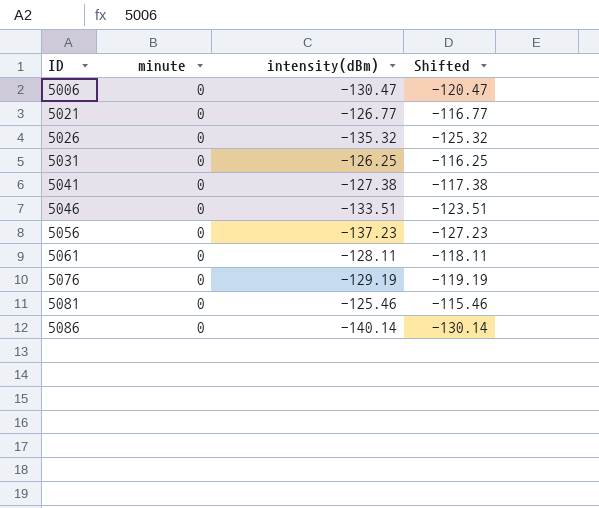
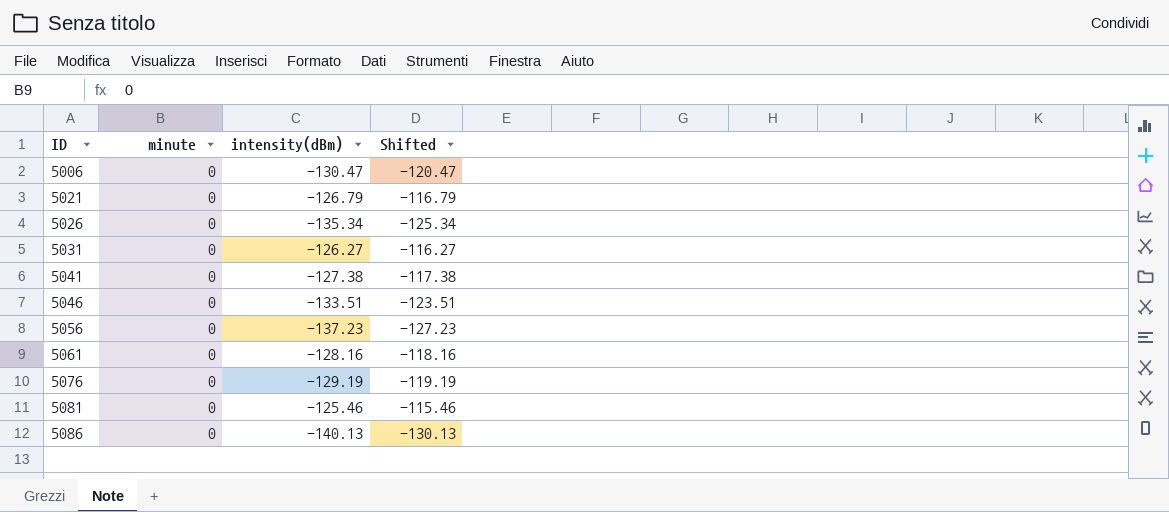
5021 | intensity(dBm): -126.77 -> -126.79
5021 | Shifted: -116.77 -> -116.79
5026 | intensity(dBm): -135.32 -> -135.34
5026 | Shifted: -125.32 -> -125.34
5031 | intensity(dBm): -126.25 -> -126.27
5031 | Shifted: -116.25 -> -116.27
5061 | intensity(dBm): -128.11 -> -128.16
5061 | Shifted: -118.11 -> -118.16
5086 | intensity(dBm): -140.14 -> -140.13
5086 | Shifted: -130.14 -> -130.13

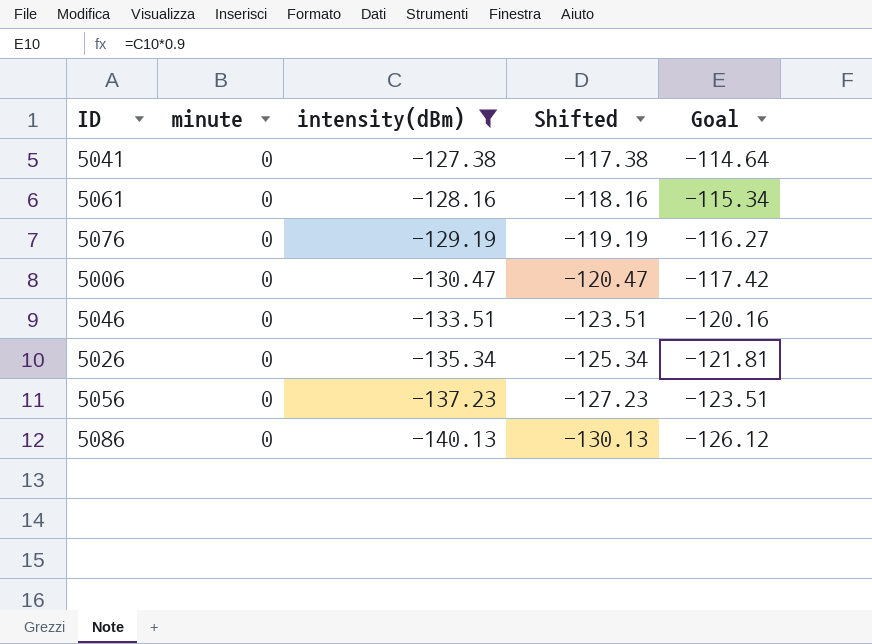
filter: none -> intensity(dBm) <= -127.38
row order: ID ascending -> intensity(dBm) descending
column Goal | formula: none -> [intensity(dBm)] * 0.9

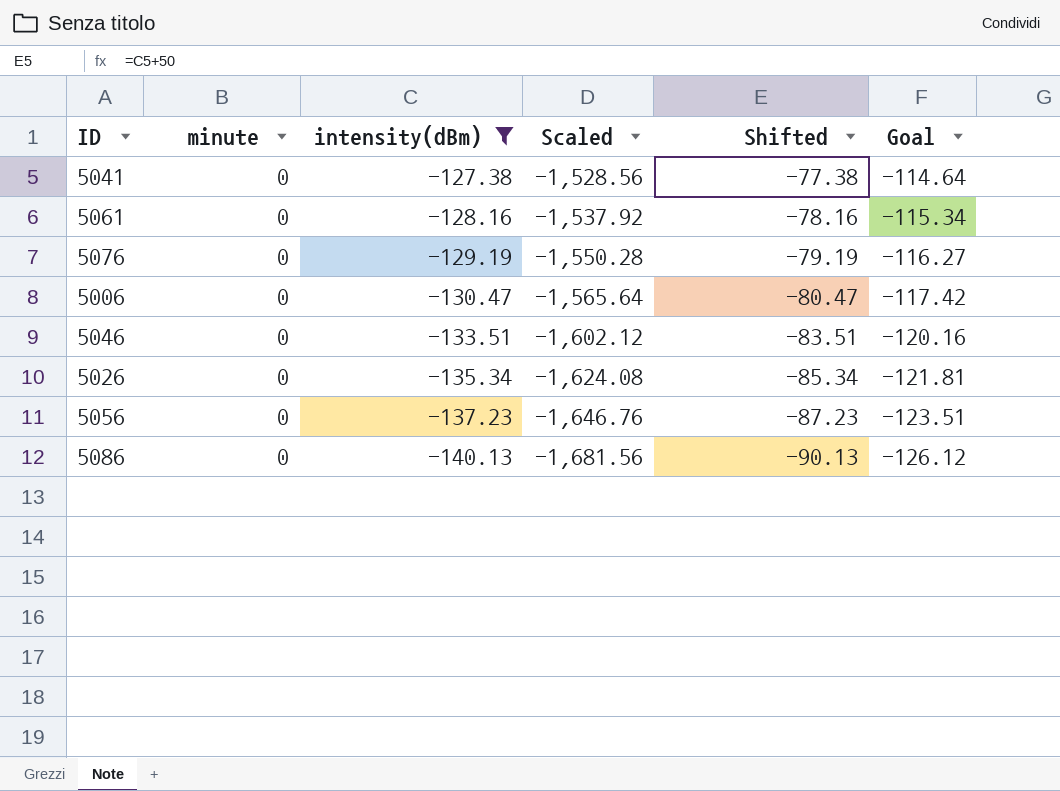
column Scaled | formula: none -> [intensity(dBm)] * 12
column Shifted | formula: [intensity(dBm)] + 10 -> [intensity(dBm)] + 50

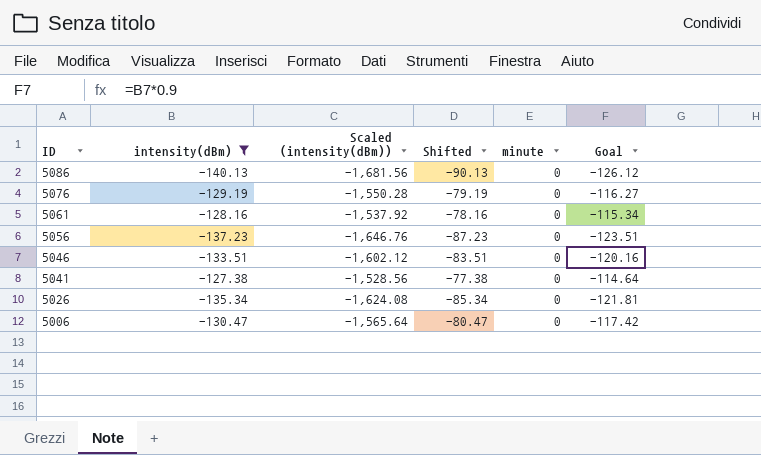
row order: intensity(dBm) descending -> ID descending
column name: Scaled -> Scaled (intensity(dBm))
column minute | position: 2 -> 5

